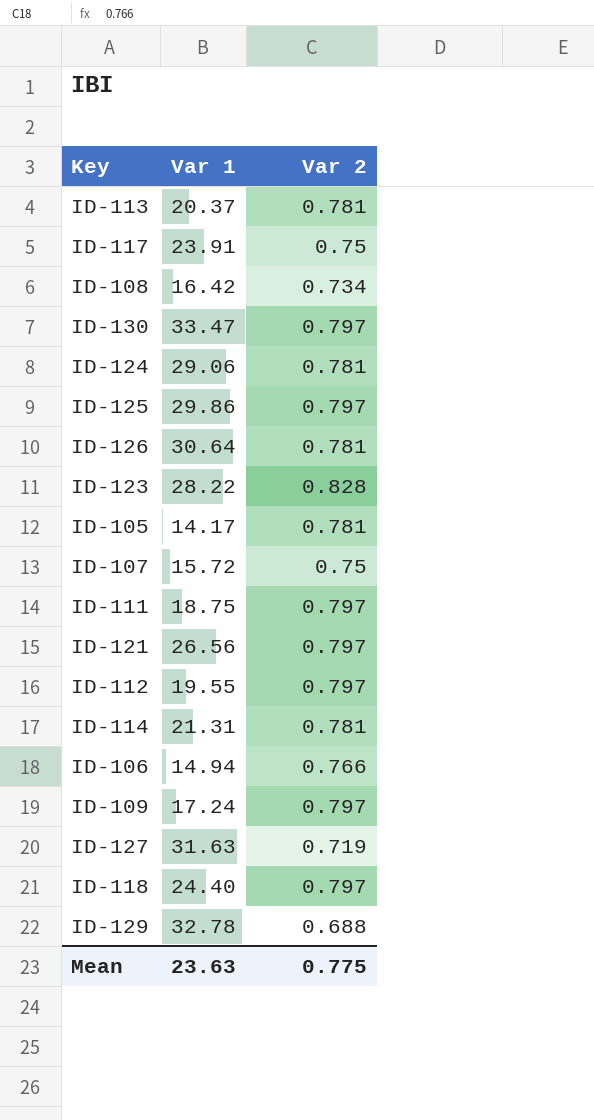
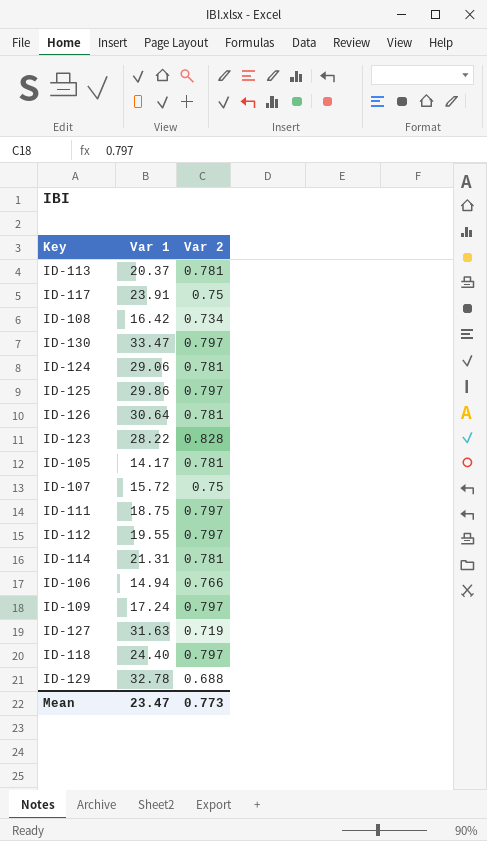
row ID-121: 26.56 | 0.797 -> none
Mean | Var 1: 23.63 -> 23.47
Mean | Var 2: 0.775 -> 0.773

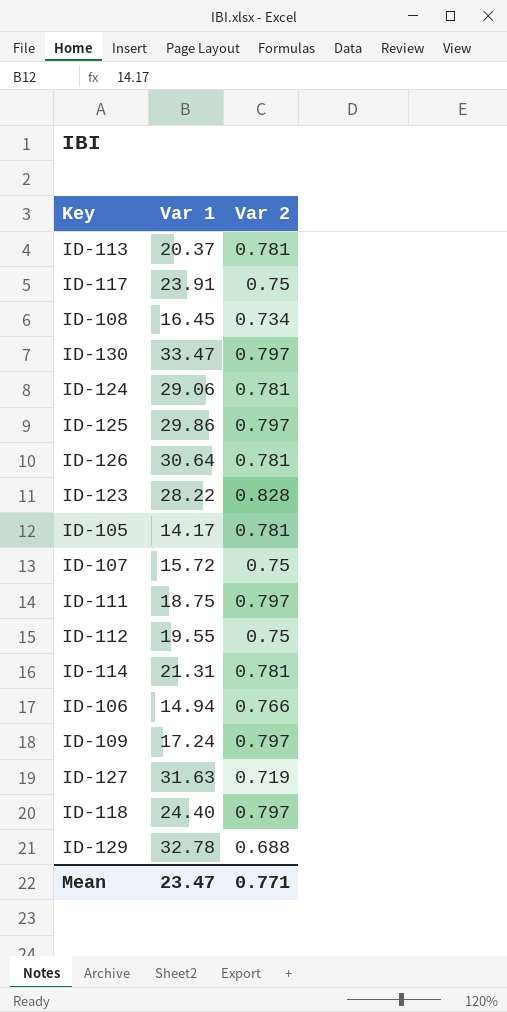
ID-108 | Var 1: 16.42 -> 16.45
ID-112 | Var 2: 0.797 -> 0.75
Mean | Var 2: 0.773 -> 0.771

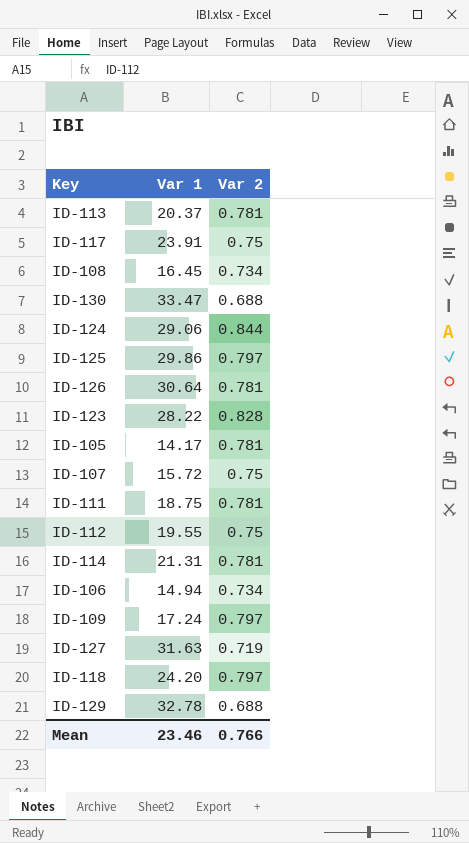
ID-130 | Var 2: 0.797 -> 0.688
ID-124 | Var 2: 0.781 -> 0.844
ID-111 | Var 2: 0.797 -> 0.781
ID-106 | Var 2: 0.766 -> 0.734
ID-118 | Var 1: 24.40 -> 24.20
Mean | Var 1: 23.47 -> 23.46
Mean | Var 2: 0.771 -> 0.766

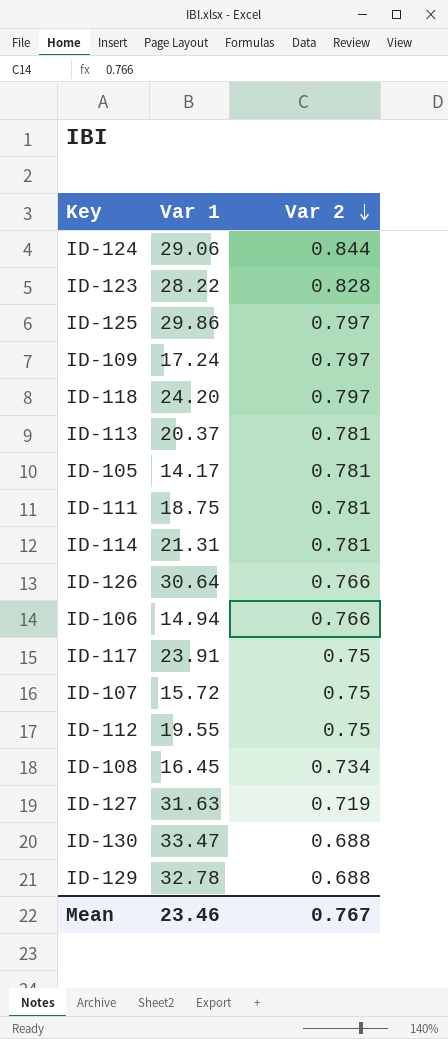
row order: none -> Var 2 descending
ID-126 | Var 2: 0.781 -> 0.766
ID-106 | Var 2: 0.734 -> 0.766
Mean | Var 2: 0.766 -> 0.767

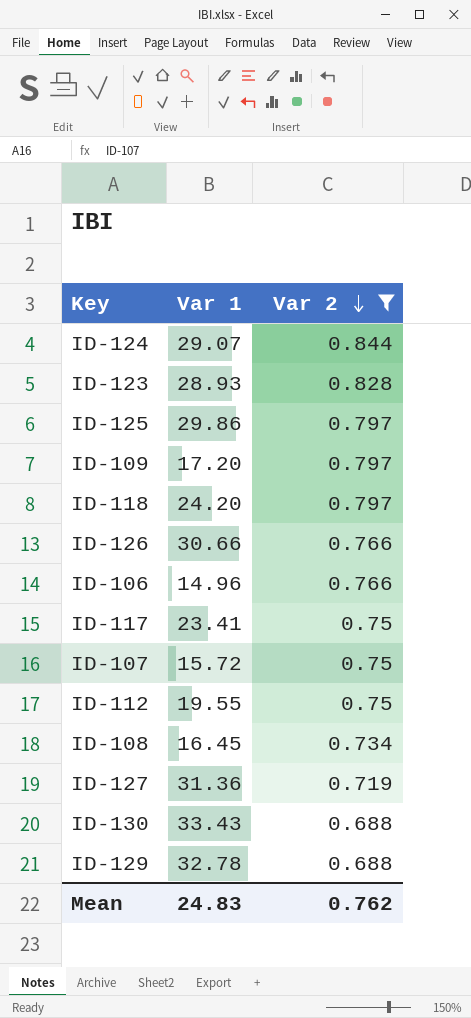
filter: none -> Var 2 != 0.781
ID-124 | Var 1: 29.06 -> 29.07
ID-123 | Var 1: 28.22 -> 28.93
ID-109 | Var 1: 17.24 -> 17.20
ID-126 | Var 1: 30.64 -> 30.66
ID-106 | Var 1: 14.94 -> 14.96
ID-117 | Var 1: 23.91 -> 23.41
ID-127 | Var 1: 31.63 -> 31.36
ID-130 | Var 1: 33.47 -> 33.43
Mean | Var 1: 23.46 -> 24.83
Mean | Var 2: 0.767 -> 0.762

